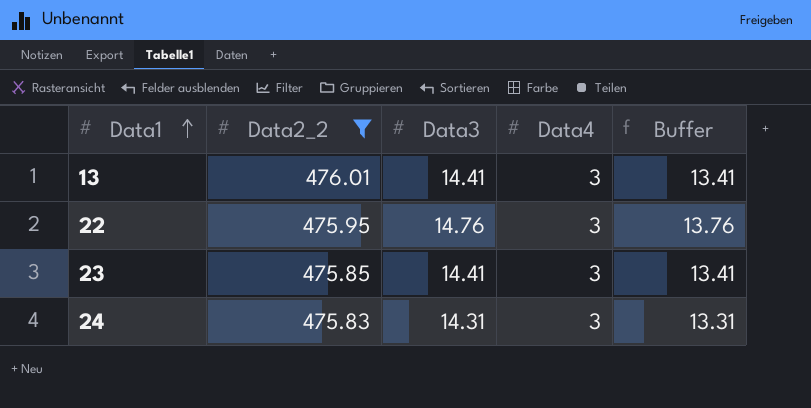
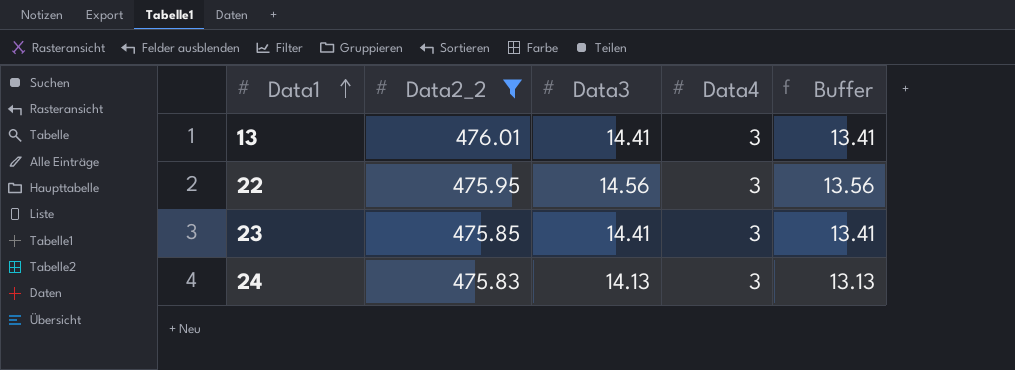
22 | Data3: 14.76 -> 14.56
22 | Buffer: 13.76 -> 13.56
24 | Data3: 14.31 -> 14.13
24 | Buffer: 13.31 -> 13.13

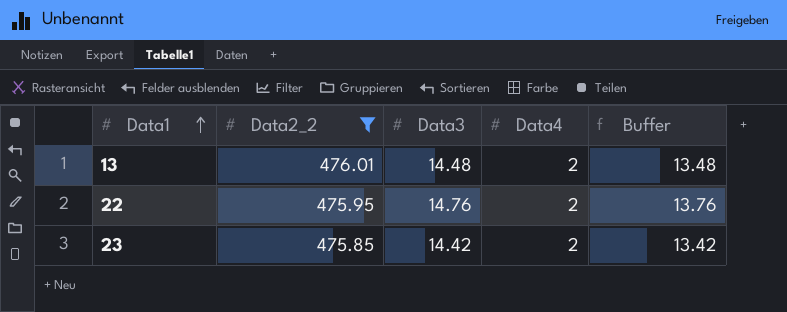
row 24: 475.83 | 14.13 | 3 | 13.13 -> none
13 | Data3: 14.41 -> 14.48
13 | Data4: 3 -> 2
13 | Buffer: 13.41 -> 13.48
22 | Data3: 14.56 -> 14.76
22 | Data4: 3 -> 2
22 | Buffer: 13.56 -> 13.76
23 | Data3: 14.41 -> 14.42
23 | Data4: 3 -> 2
23 | Buffer: 13.41 -> 13.42

